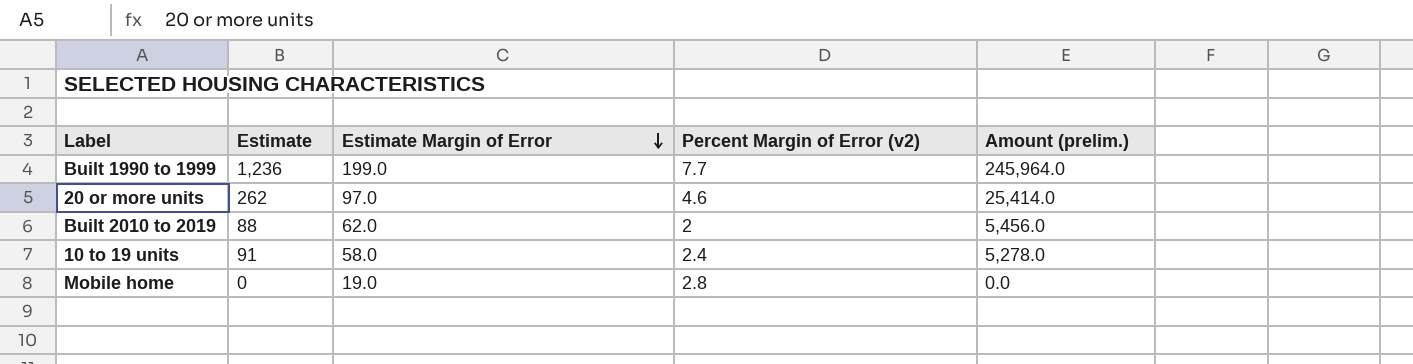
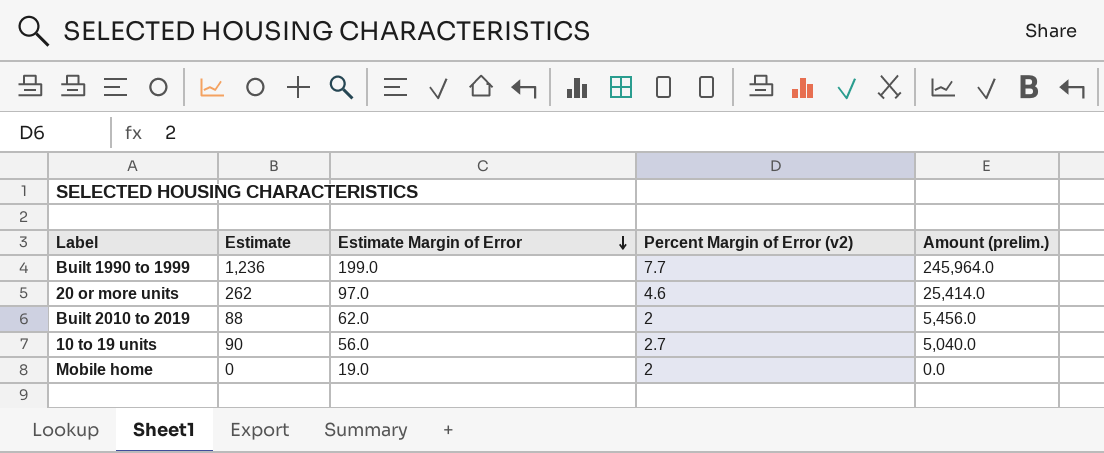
10 to 19 units | Estimate: 91 -> 90
10 to 19 units | Estimate Margin of Error: 58.0 -> 56.0
10 to 19 units | Percent Margin of Error (v2): 2.4 -> 2.7
10 to 19 units | Amount (prelim.): 5,278.0 -> 5,040.0
Mobile home | Percent Margin of Error (v2): 2.8 -> 2

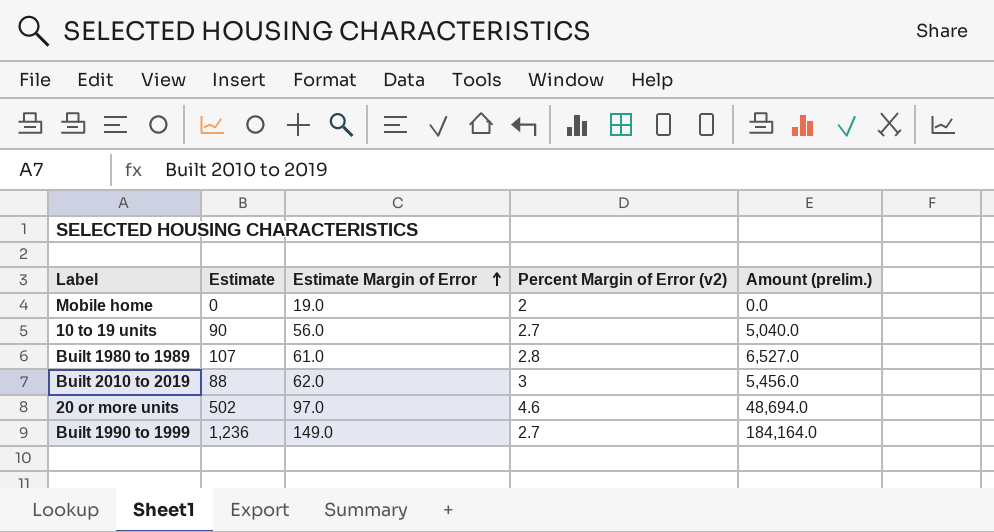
row order: Estimate Margin of Error descending -> Estimate Margin of Error ascending
row Built 1980 to 1989: none -> 107 | 61.0 | 2.8 | 6,527.0
Built 2010 to 2019 | Percent Margin of Error (v2): 2 -> 3
20 or more units | Estimate: 262 -> 502
20 or more units | Amount (prelim.): 25,414.0 -> 48,694.0
Built 1990 to 1999 | Estimate Margin of Error: 199.0 -> 149.0
Built 1990 to 1999 | Percent Margin of Error (v2): 7.7 -> 2.7
Built 1990 to 1999 | Amount (prelim.): 245,964.0 -> 184,164.0

